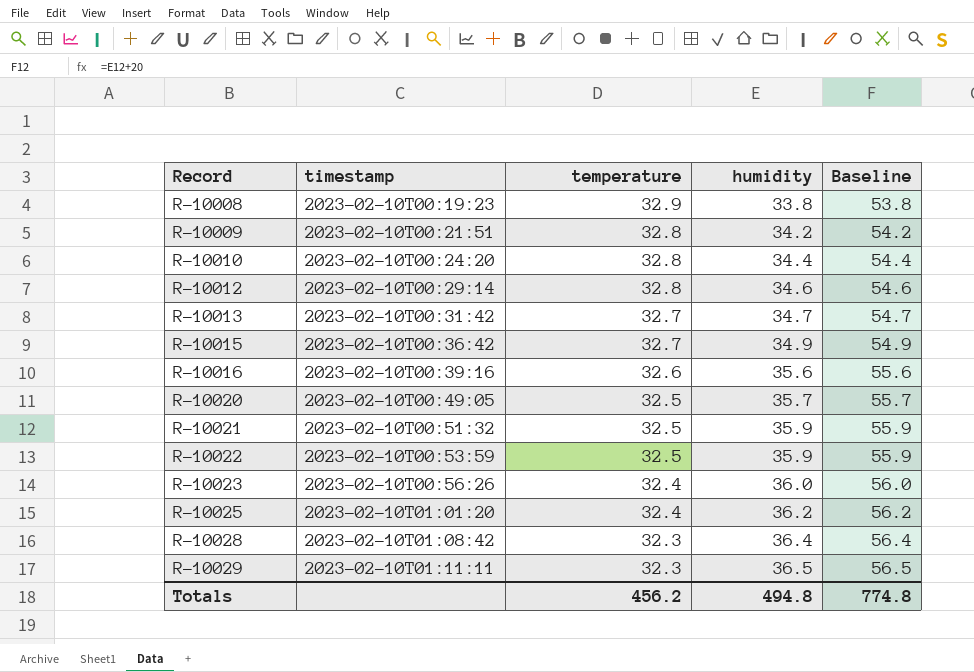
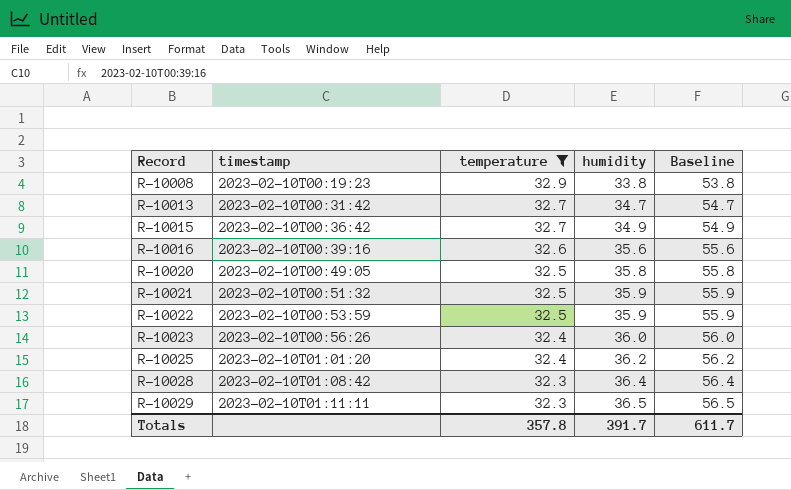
filter: none -> temperature != 32.8
R-10020 | humidity: 35.7 -> 35.8
R-10020 | Baseline: 55.7 -> 55.8
Totals | temperature: 456.2 -> 357.8
Totals | humidity: 494.8 -> 391.7
Totals | Baseline: 774.8 -> 611.7

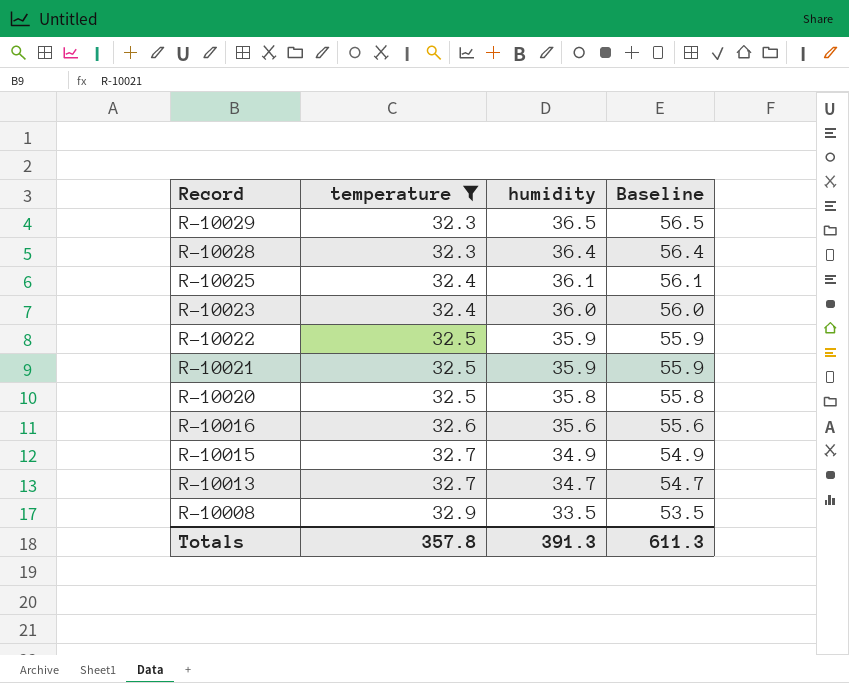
row order: Record ascending -> Record descending
column timestamp | position: 2 -> none
R-10025 | humidity: 36.2 -> 36.1
R-10025 | Baseline: 56.2 -> 56.1
R-10008 | humidity: 33.8 -> 33.5
R-10008 | Baseline: 53.8 -> 53.5
Totals | humidity: 391.7 -> 391.3
Totals | Baseline: 611.7 -> 611.3

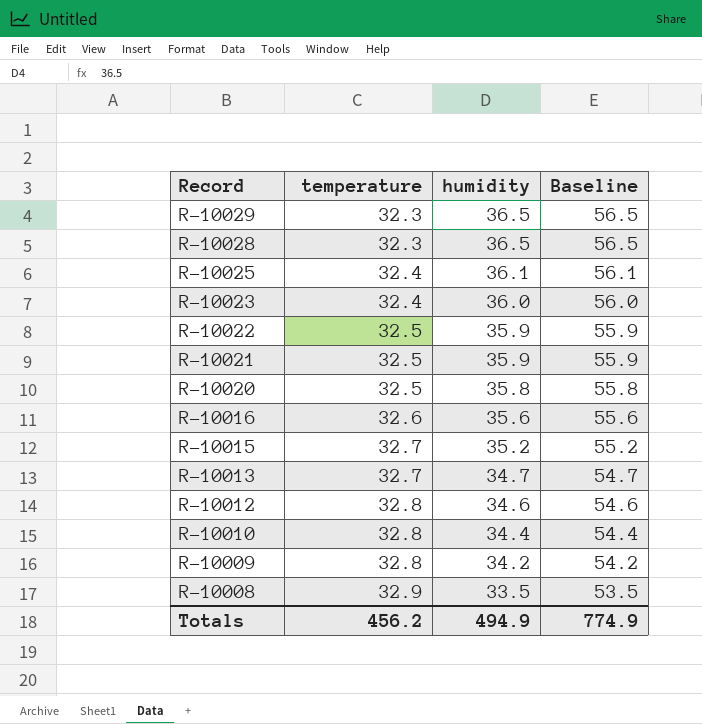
filter: temperature != 32.8 -> none
R-10028 | humidity: 36.4 -> 36.5
R-10028 | Baseline: 56.4 -> 56.5
R-10015 | humidity: 34.9 -> 35.2
R-10015 | Baseline: 54.9 -> 55.2
Totals | temperature: 357.8 -> 456.2
Totals | humidity: 391.3 -> 494.9
Totals | Baseline: 611.3 -> 774.9

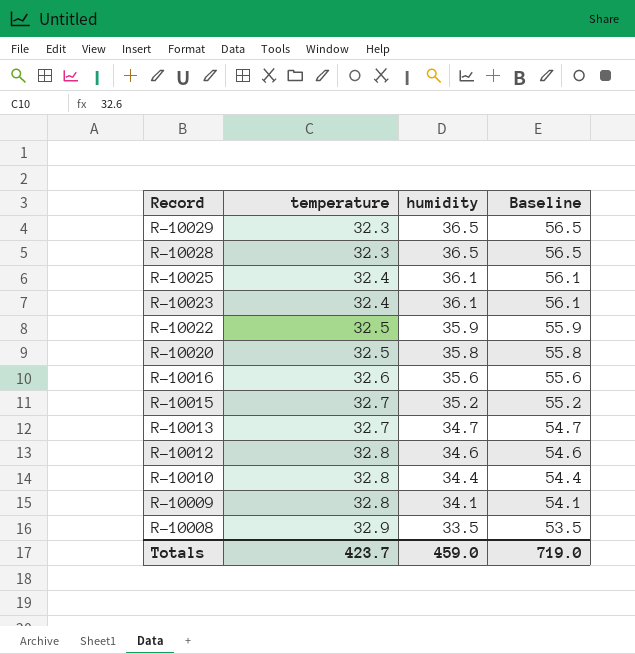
row R-10021: 32.5 | 35.9 | 55.9 -> none
R-10023 | humidity: 36.0 -> 36.1
R-10023 | Baseline: 56.0 -> 56.1
R-10009 | humidity: 34.2 -> 34.1
R-10009 | Baseline: 54.2 -> 54.1
Totals | temperature: 456.2 -> 423.7
Totals | humidity: 494.9 -> 459.0
Totals | Baseline: 774.9 -> 719.0

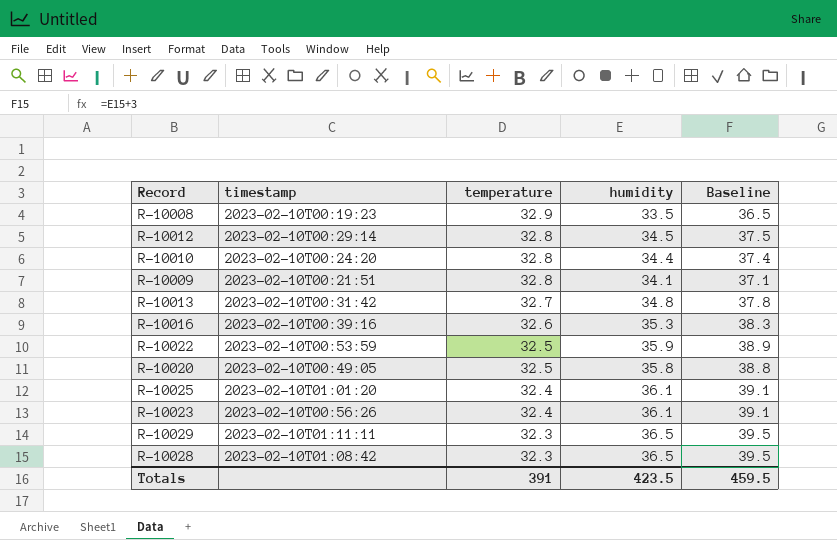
row order: Record descending -> temperature descending
column timestamp | position: none -> 2
column Baseline | formula: [humidity] + 20 -> [humidity] + 3
row R-10015: 32.7 | 35.2 | 55.2 -> none
R-10012 | humidity: 34.6 -> 34.5
R-10013 | humidity: 34.7 -> 34.8
R-10016 | humidity: 35.6 -> 35.3
Totals | temperature: 423.7 -> 391
Totals | humidity: 459.0 -> 423.5
Totals | Baseline: 719.0 -> 459.5

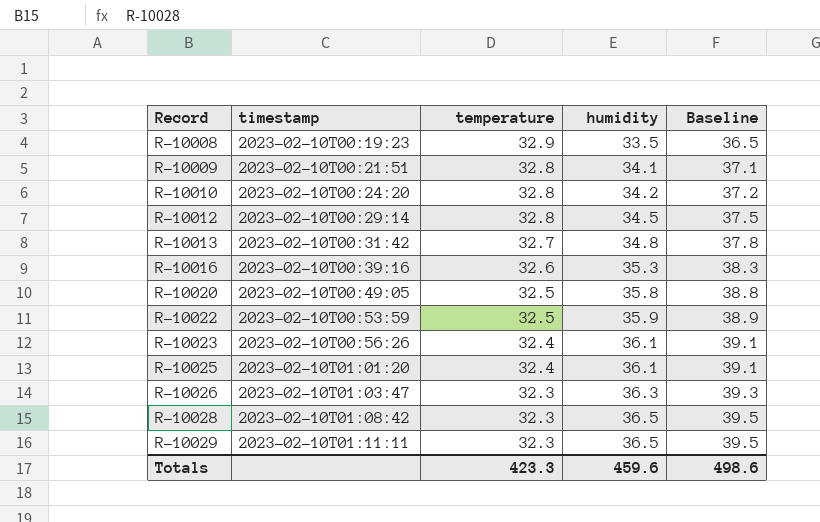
row order: temperature descending -> Record ascending
R-10010 | humidity: 34.4 -> 34.2
R-10010 | Baseline: 37.4 -> 37.2
row R-10026: none -> 2023-02-10T01:03:47 | 32.3 | 36.3 | 39.3
Totals | temperature: 391 -> 423.3
Totals | humidity: 423.5 -> 459.6
Totals | Baseline: 459.5 -> 498.6

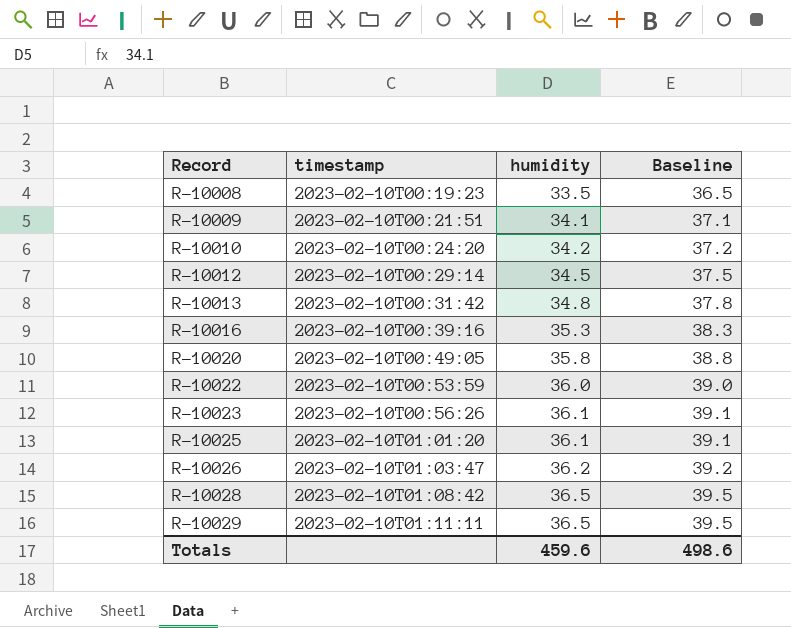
column temperature | position: 3 -> none
R-10022 | humidity: 35.9 -> 36.0
R-10022 | Baseline: 38.9 -> 39.0
R-10026 | humidity: 36.3 -> 36.2
R-10026 | Baseline: 39.3 -> 39.2

